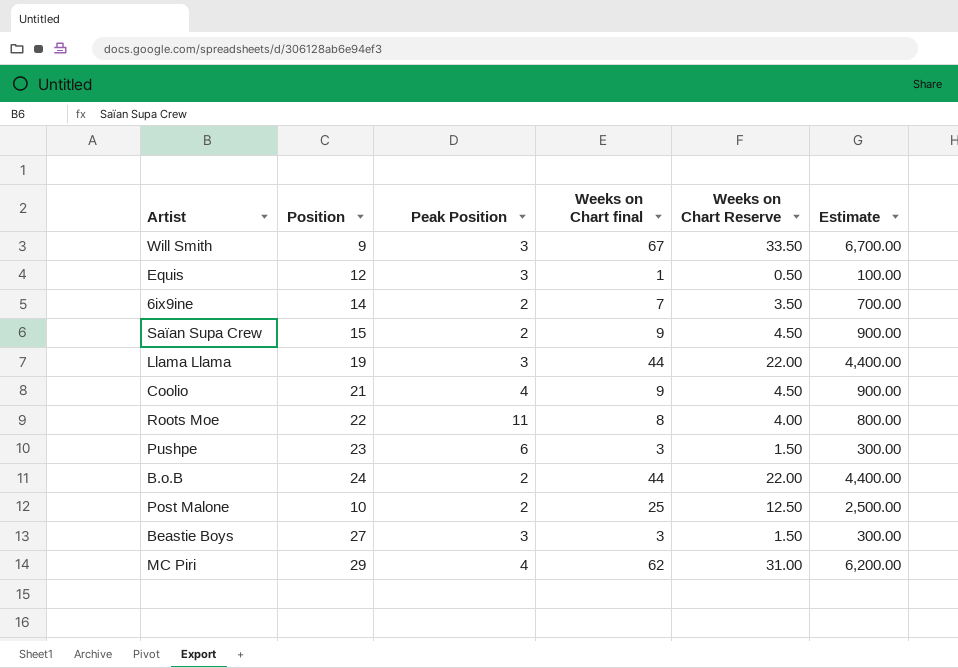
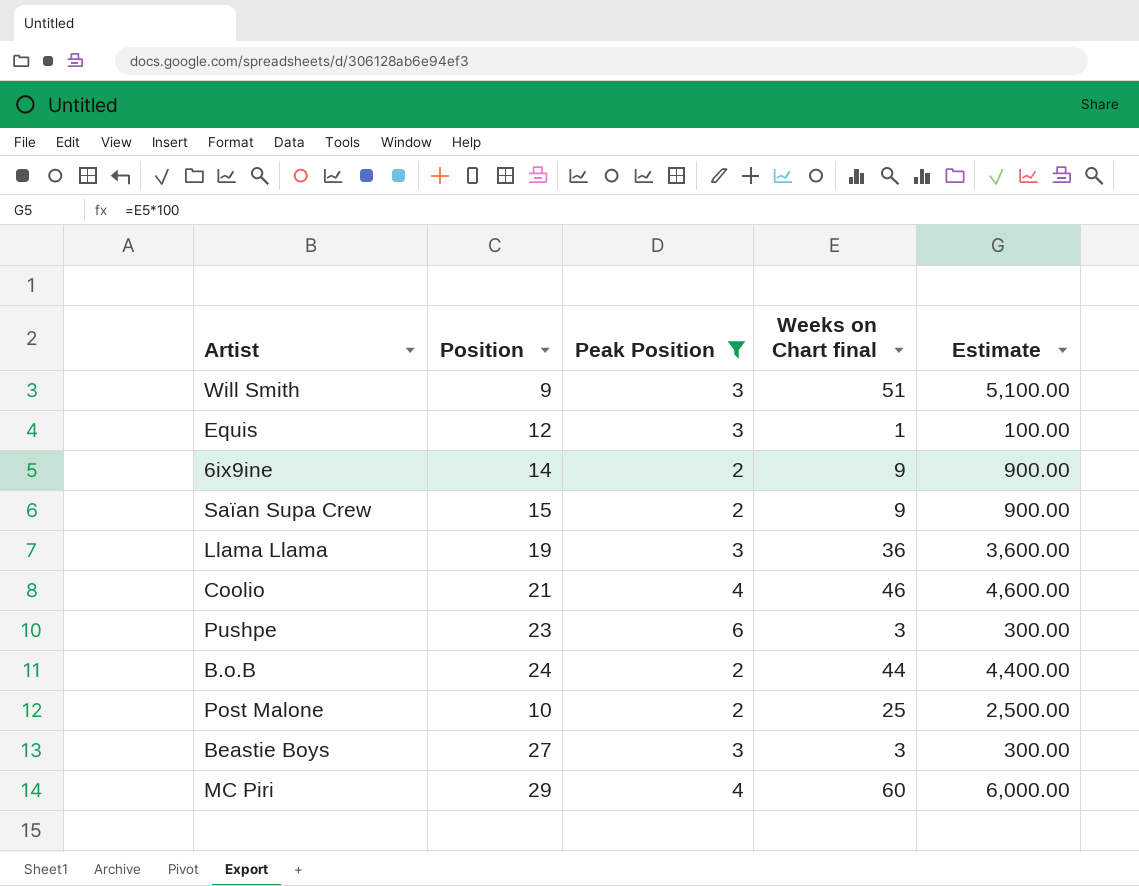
filter: none -> Peak Position != 11
column Weeks on Chart Reserve | formula: [Weeks on Chart final] * 0.5 -> none
Will Smith | Weeks on Chart final: 67 -> 51
Will Smith | Estimate: 6,700.00 -> 5,100.00
6ix9ine | Weeks on Chart final: 7 -> 9
6ix9ine | Estimate: 700.00 -> 900.00
Llama Llama | Weeks on Chart final: 44 -> 36
Llama Llama | Estimate: 4,400.00 -> 3,600.00
Coolio | Weeks on Chart final: 9 -> 46
Coolio | Estimate: 900.00 -> 4,600.00
MC Piri | Weeks on Chart final: 62 -> 60
MC Piri | Estimate: 6,200.00 -> 6,000.00

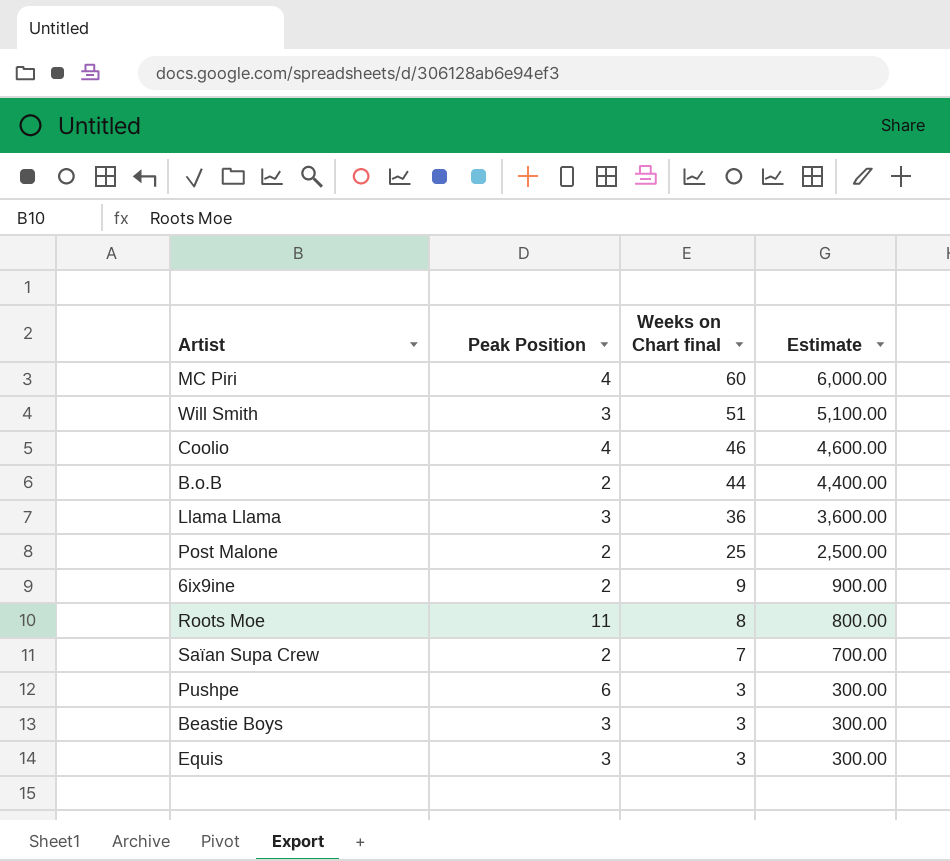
filter: Peak Position != 11 -> none
row order: none -> Weeks on Chart final descending
column Position | position: 2 -> none
Saïan Supa Crew | Weeks on Chart final: 9 -> 7
Saïan Supa Crew | Estimate: 900.00 -> 700.00
Equis | Weeks on Chart final: 1 -> 3
Equis | Estimate: 100.00 -> 300.00

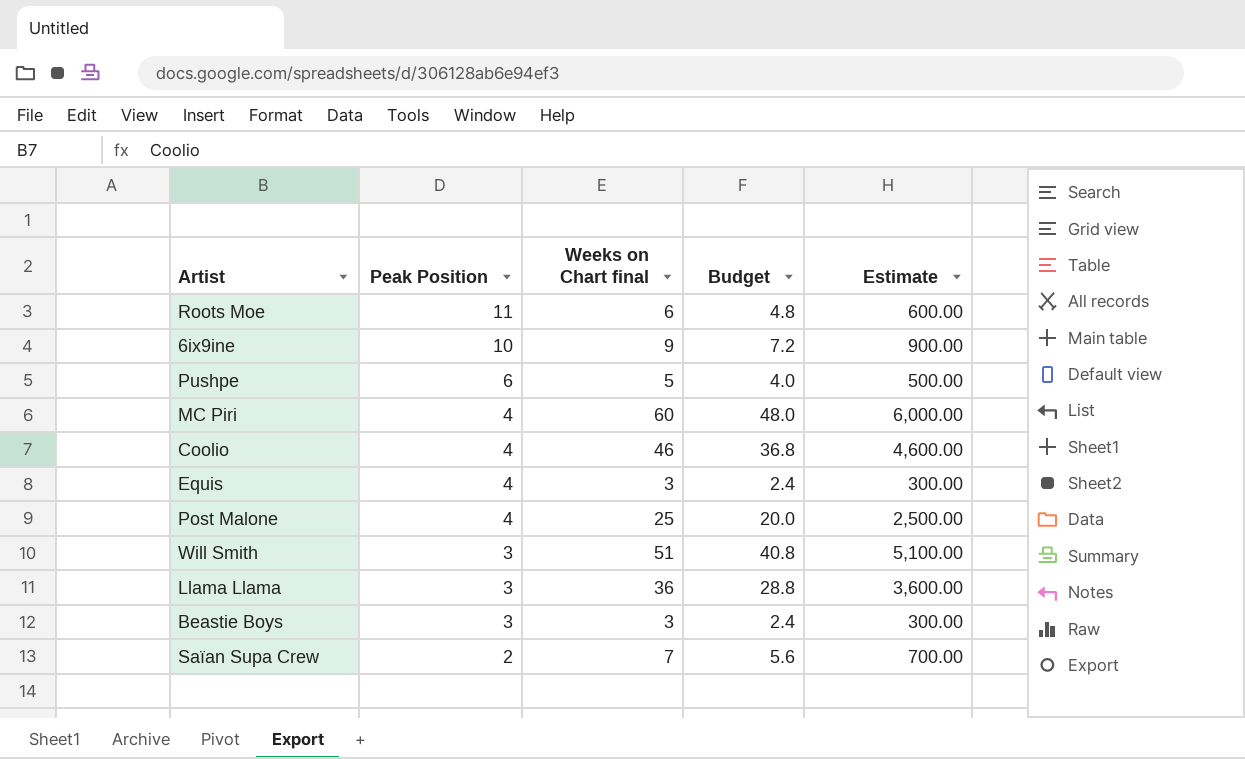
row order: Weeks on Chart final descending -> Peak Position descending
column Budget | formula: none -> [Weeks on Chart final] * 0.8
row B.o.B: 2 | 44 | 4,400.00 -> none
Roots Moe | Weeks on Chart final: 8 -> 6
Roots Moe | Estimate: 800.00 -> 600.00
6ix9ine | Peak Position: 2 -> 10
Pushpe | Weeks on Chart final: 3 -> 5
Pushpe | Estimate: 300.00 -> 500.00
Equis | Peak Position: 3 -> 4
Post Malone | Peak Position: 2 -> 4

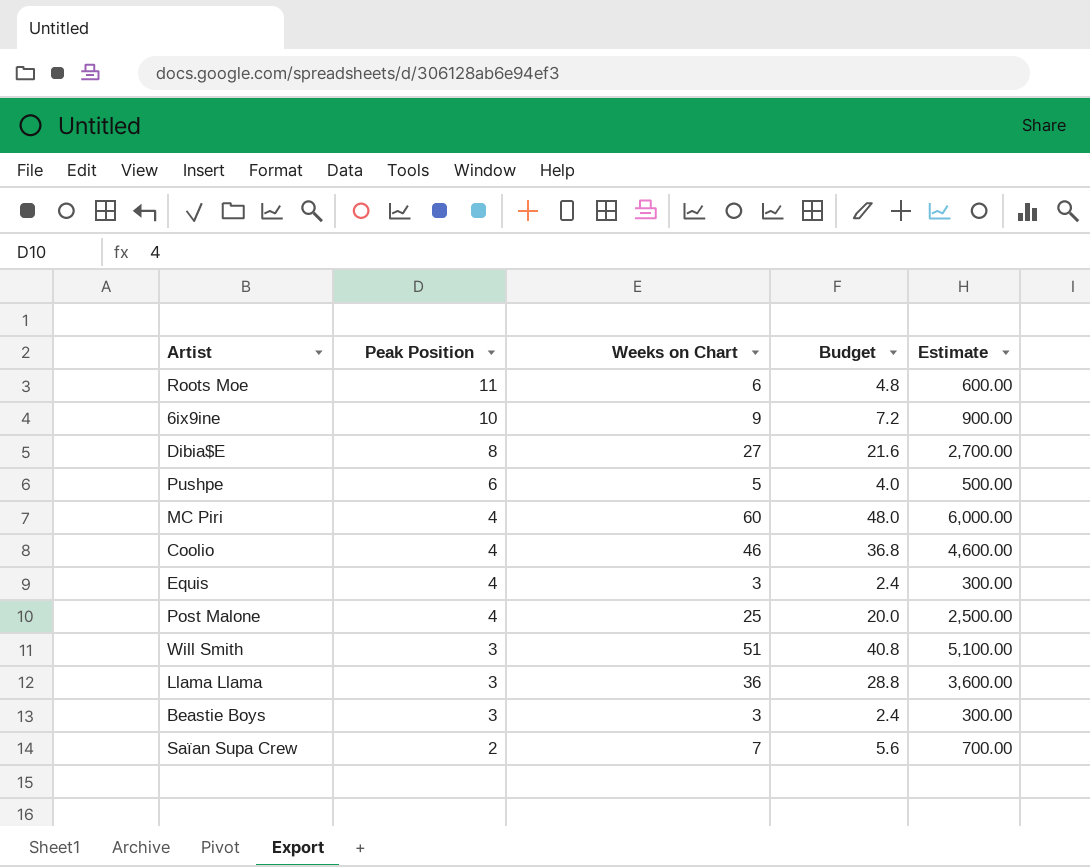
column name: Weeks on Chart final -> Weeks on Chart
row Dibia$E: none -> 8 | 27 | 21.6 | 2,700.00

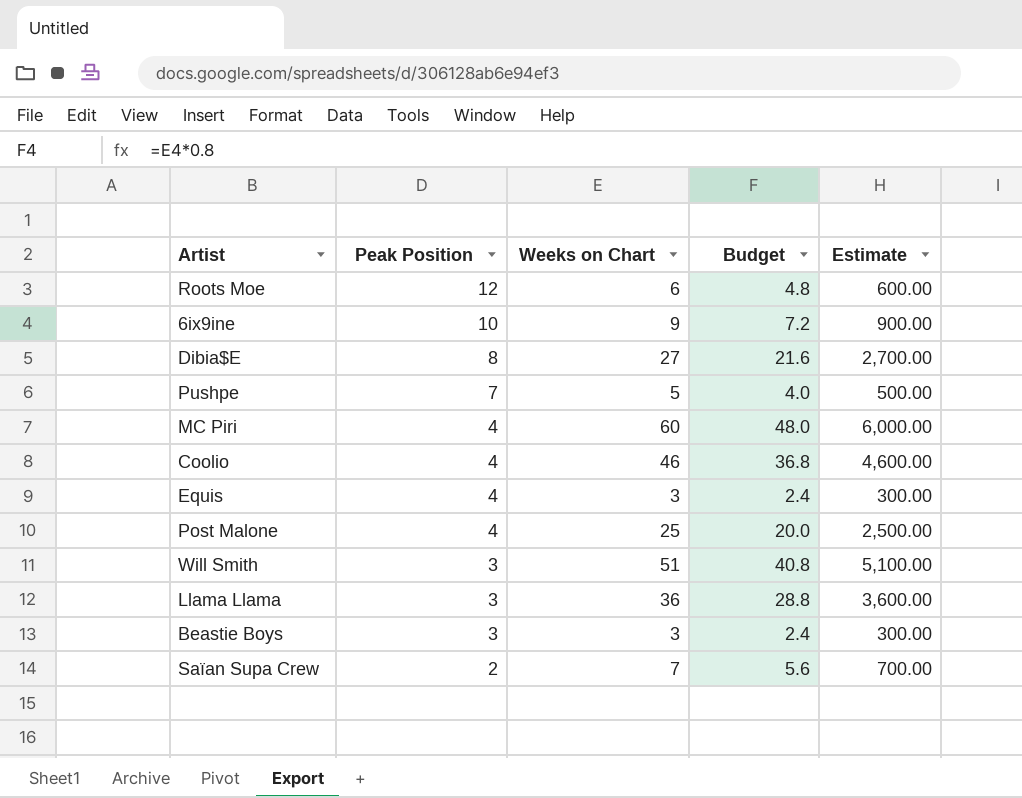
Roots Moe | Peak Position: 11 -> 12
Pushpe | Peak Position: 6 -> 7

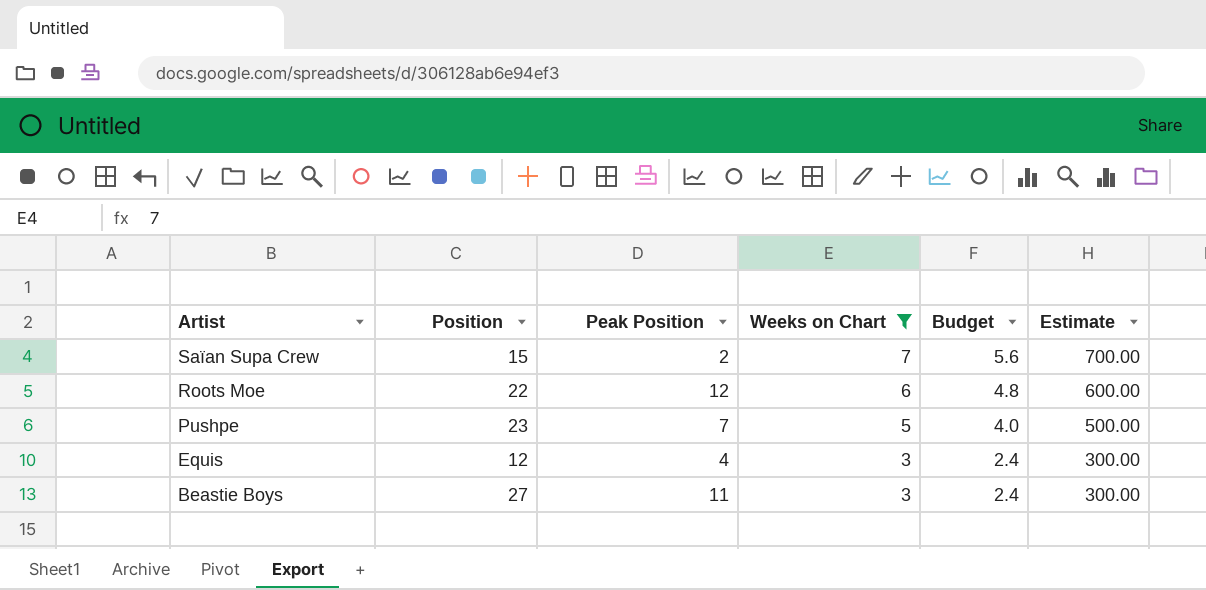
filter: none -> Weeks on Chart <= 7
row order: Peak Position descending -> Artist descending
column Position | position: none -> 2
Beastie Boys | Peak Position: 3 -> 11

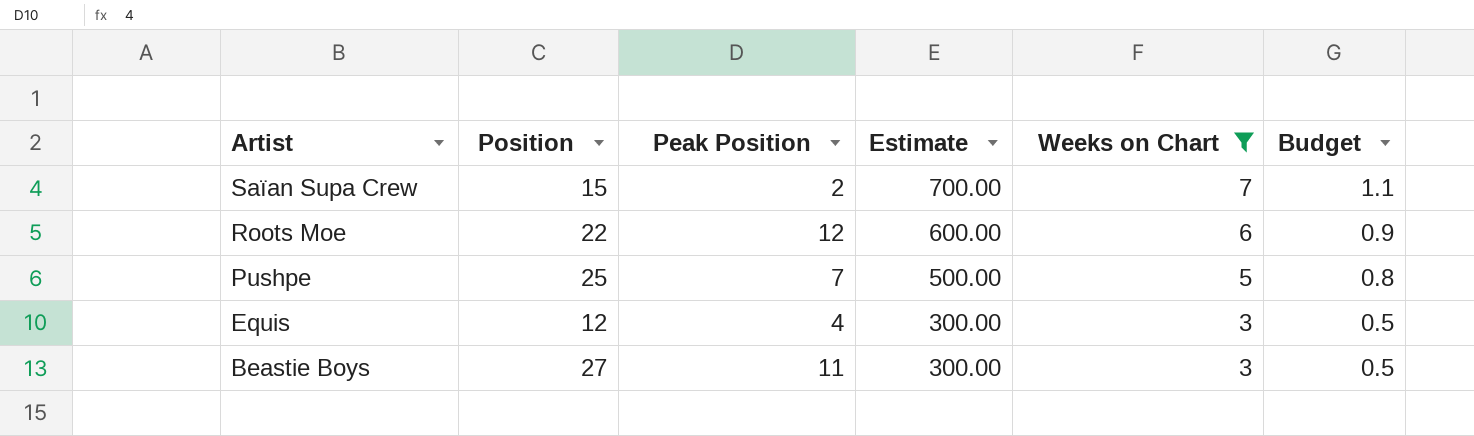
column Estimate | position: 6 -> 4
column Budget | formula: [Weeks on Chart] * 0.8 -> [Weeks on Chart] * 0.15
Pushpe | Position: 23 -> 25

